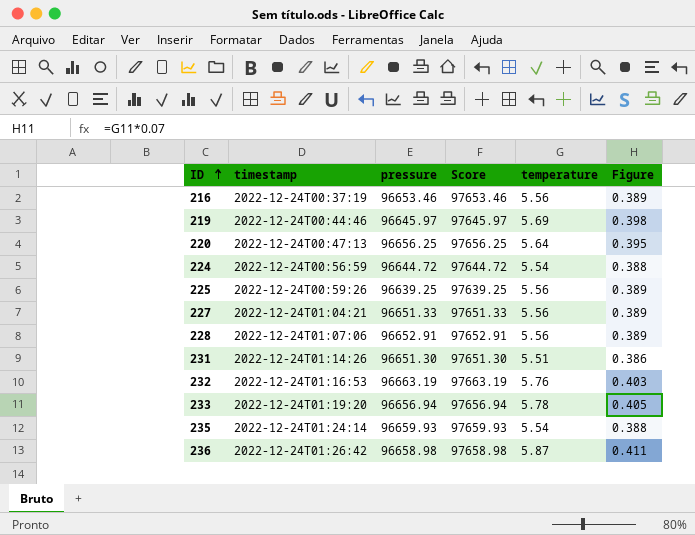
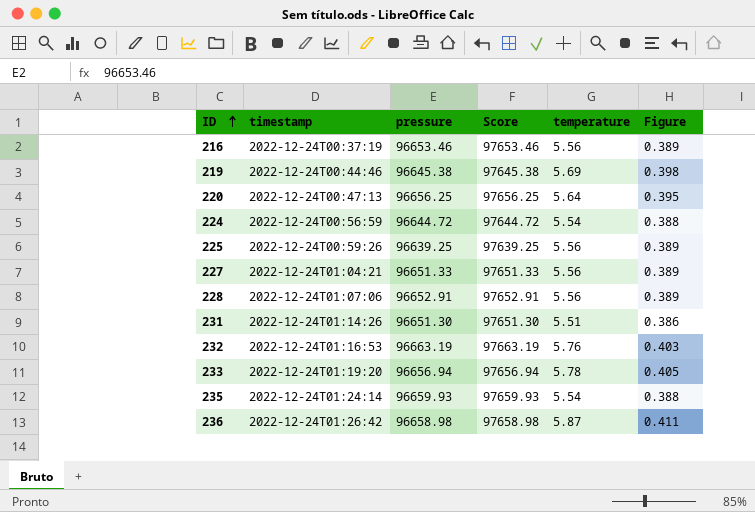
219 | pressure: 96645.97 -> 96645.38
219 | Score: 97645.97 -> 97645.38

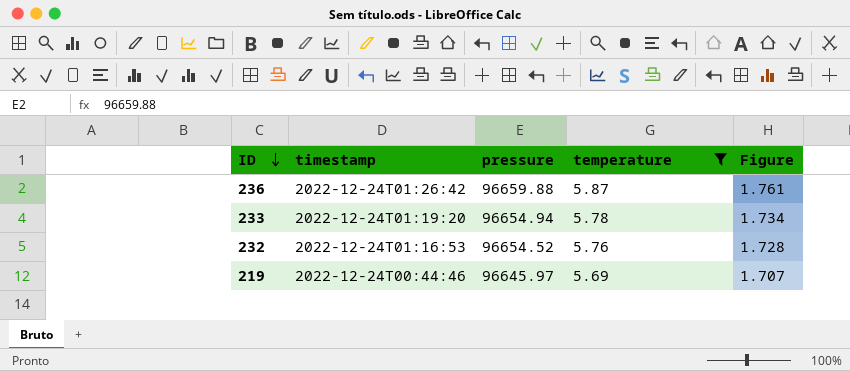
filter: none -> temperature >= 5.69
row order: ID ascending -> ID descending
column Score | formula: [pressure] + 1000 -> none
column Figure | formula: [temperature] * 0.07 -> [temperature] * 0.3
236 | pressure: 96658.98 -> 96659.88
233 | pressure: 96656.94 -> 96654.94
232 | pressure: 96663.19 -> 96654.52
219 | pressure: 96645.38 -> 96645.97

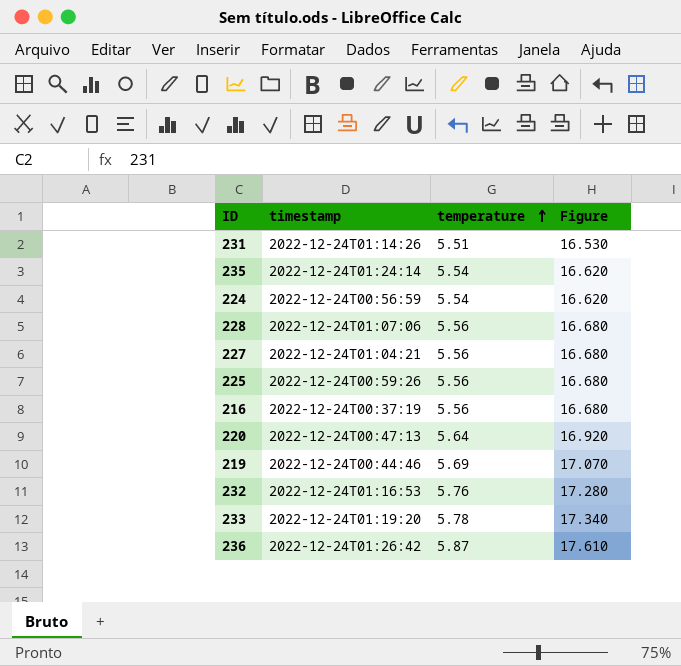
filter: temperature >= 5.69 -> none
row order: ID descending -> temperature ascending
column pressure | position: 3 -> none
column Figure | formula: [temperature] * 0.3 -> [temperature] * 3

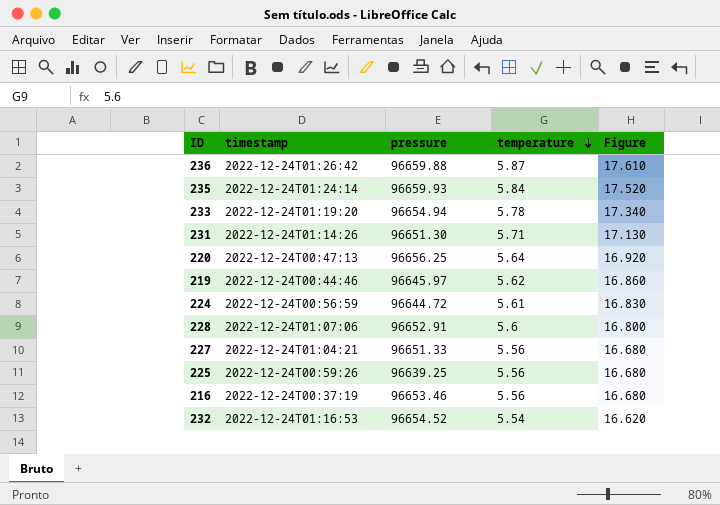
row order: temperature ascending -> temperature descending
column pressure | position: none -> 3
235 | temperature: 5.54 -> 5.84
235 | Figure: 16.620 -> 17.520
231 | temperature: 5.51 -> 5.71
231 | Figure: 16.530 -> 17.130
219 | temperature: 5.69 -> 5.62
219 | Figure: 17.070 -> 16.860
224 | temperature: 5.54 -> 5.61
224 | Figure: 16.620 -> 16.830
228 | temperature: 5.56 -> 5.6
228 | Figure: 16.680 -> 16.800
232 | temperature: 5.76 -> 5.54
232 | Figure: 17.280 -> 16.620

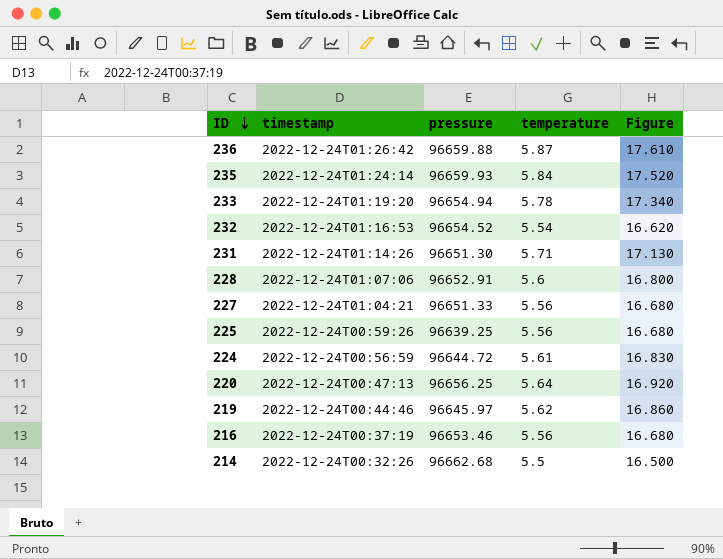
row order: temperature descending -> ID descending
row 214: none -> 2022-12-24T00:32:26 | 96662.68 | 5.5 | 16.500

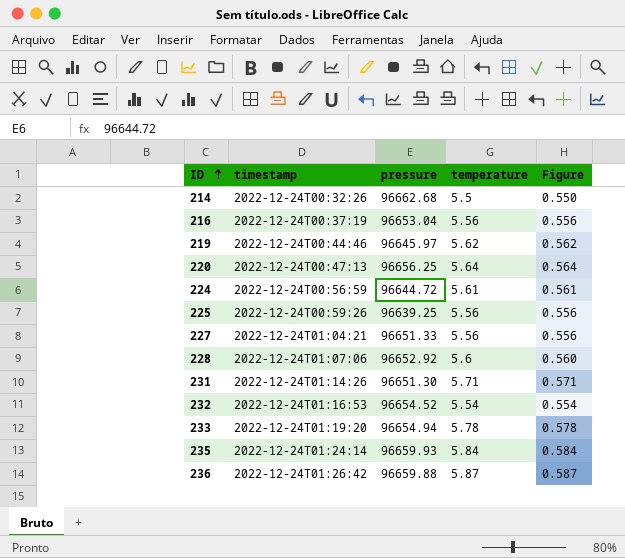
row order: ID descending -> ID ascending
column Figure | formula: [temperature] * 3 -> [temperature] * 0.1
216 | pressure: 96653.46 -> 96653.04
228 | pressure: 96652.91 -> 96652.92

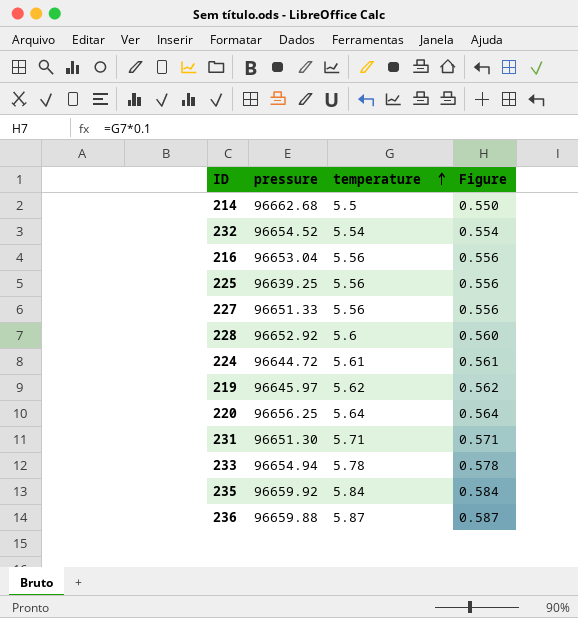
row order: ID ascending -> temperature ascending
column timestamp | position: 2 -> none
235 | pressure: 96659.93 -> 96659.92

